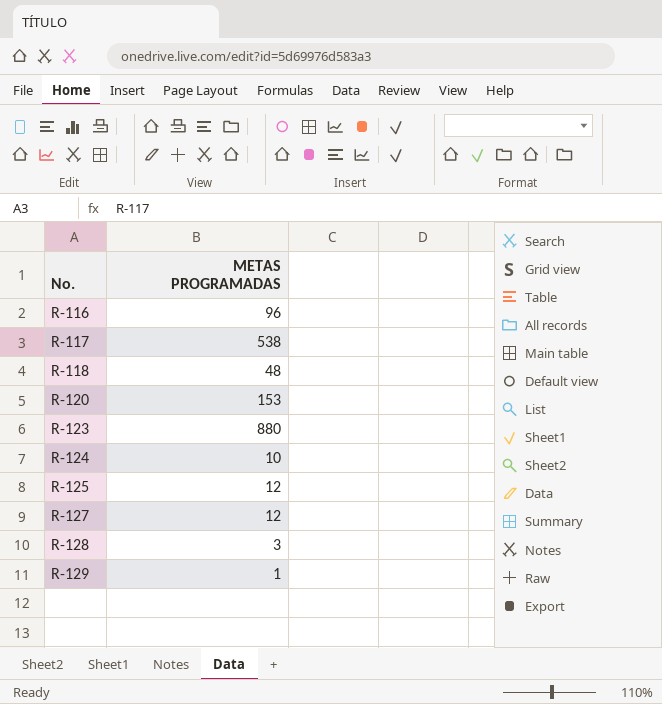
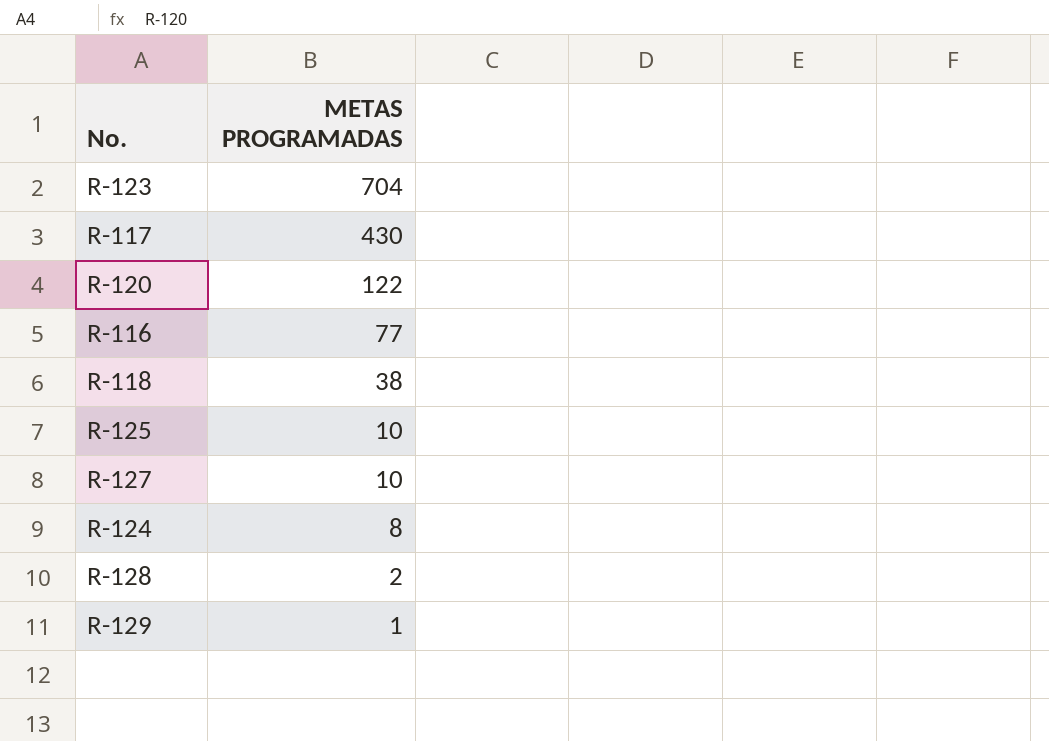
row order: No. ascending -> METAS PROGRAMADAS descending
R-123 | METAS PROGRAMADAS: 880 -> 704
R-117 | METAS PROGRAMADAS: 538 -> 430
R-120 | METAS PROGRAMADAS: 153 -> 122
R-116 | METAS PROGRAMADAS: 96 -> 77
R-118 | METAS PROGRAMADAS: 48 -> 38
R-125 | METAS PROGRAMADAS: 12 -> 10
R-127 | METAS PROGRAMADAS: 12 -> 10
R-124 | METAS PROGRAMADAS: 10 -> 8
R-128 | METAS PROGRAMADAS: 3 -> 2

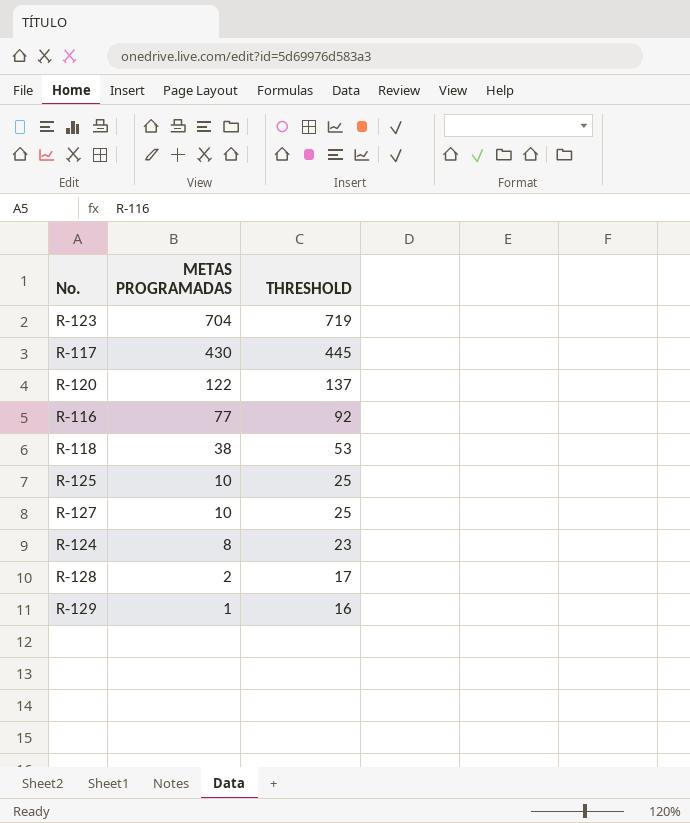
column THRESHOLD | formula: none -> [METAS PROGRAMADAS] + 15

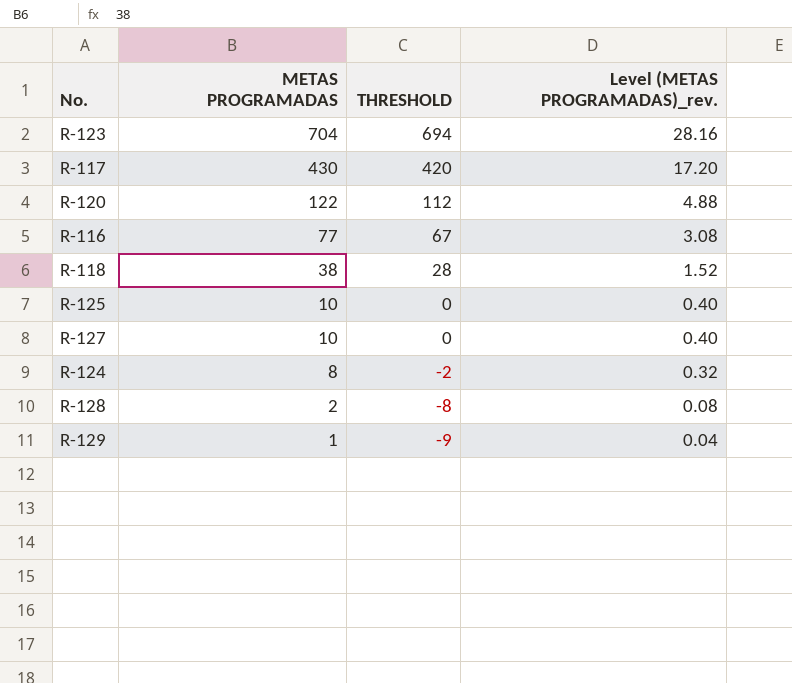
column THRESHOLD | formula: [METAS PROGRAMADAS] + 15 -> [METAS PROGRAMADAS] - 10
column Level (METAS PROGRAMADAS)_rev. | formula: none -> [METAS PROGRAMADAS] * 0.04

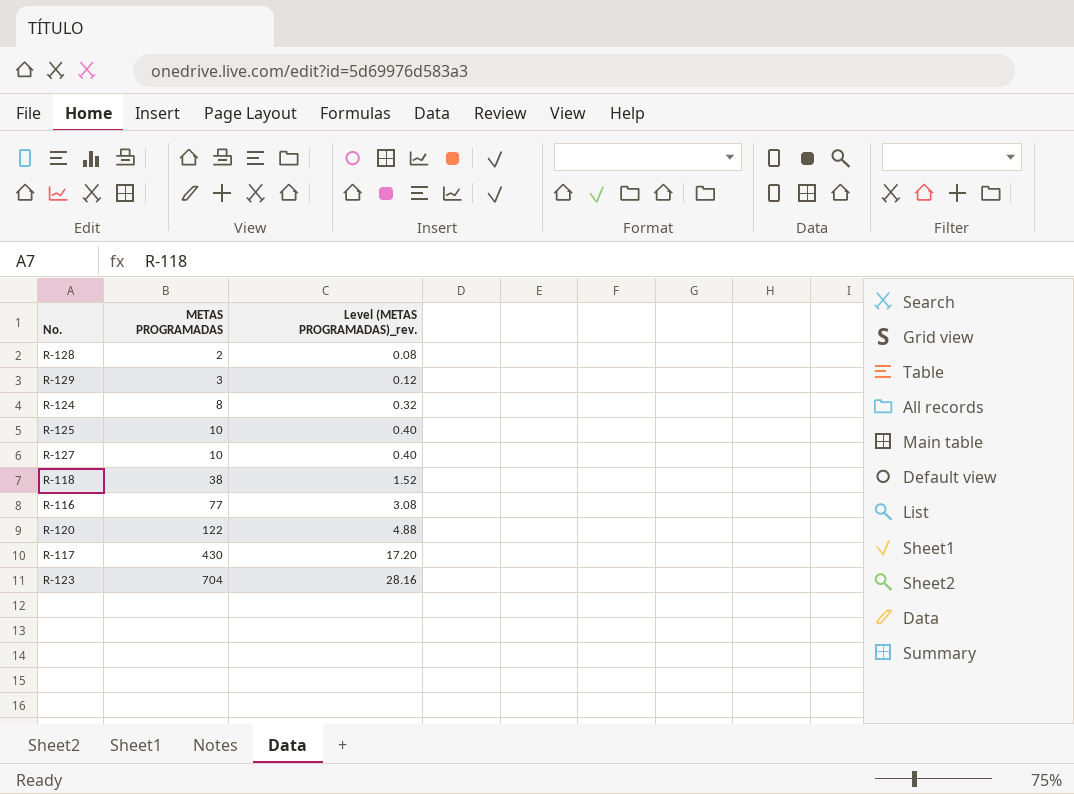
row order: METAS PROGRAMADAS descending -> METAS PROGRAMADAS ascending
column THRESHOLD | formula: [METAS PROGRAMADAS] - 10 -> none
R-129 | METAS PROGRAMADAS: 1 -> 3
R-129 | Level (METAS PROGRAMADAS)_rev.: 0.04 -> 0.12

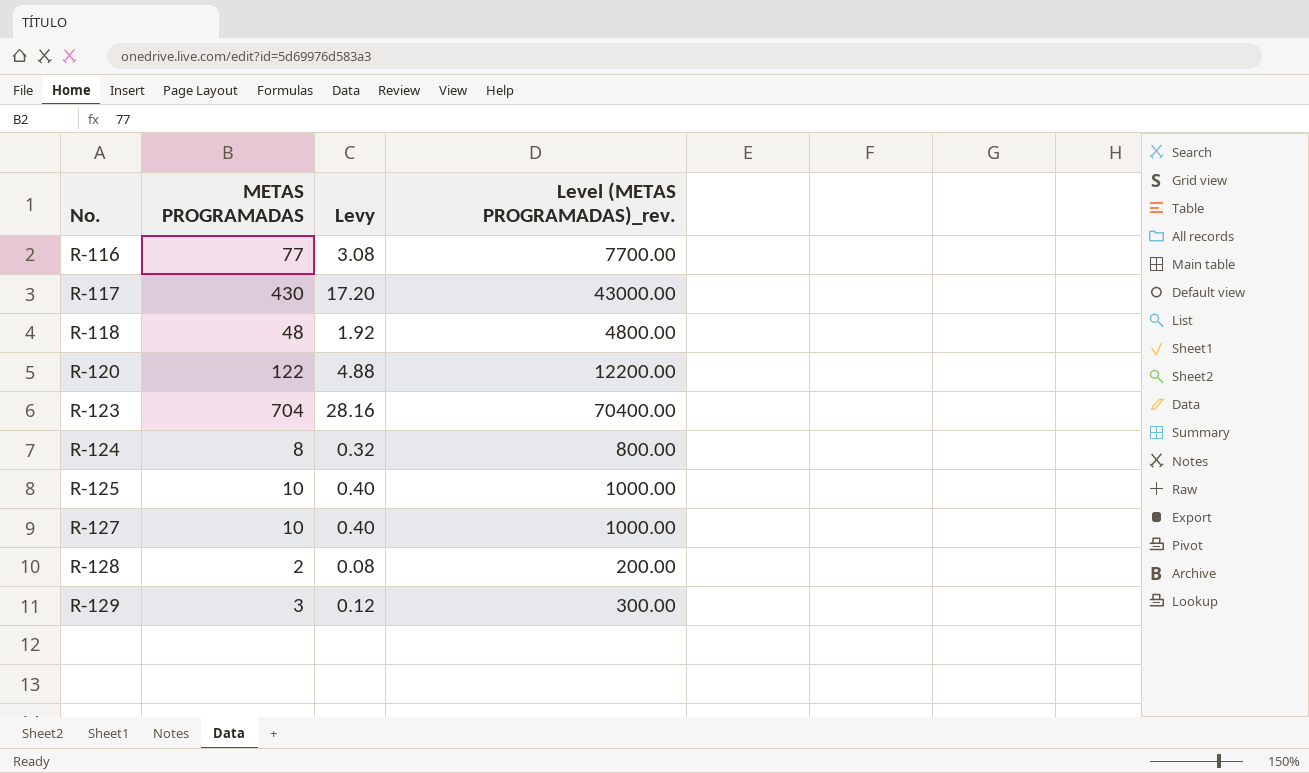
row order: METAS PROGRAMADAS ascending -> No. ascending
column Levy | formula: none -> [METAS PROGRAMADAS] * 0.04
column Level (METAS PROGRAMADAS)_rev. | formula: [METAS PROGRAMADAS] * 0.04 -> [METAS PROGRAMADAS] * 100
R-118 | METAS PROGRAMADAS: 38 -> 48

